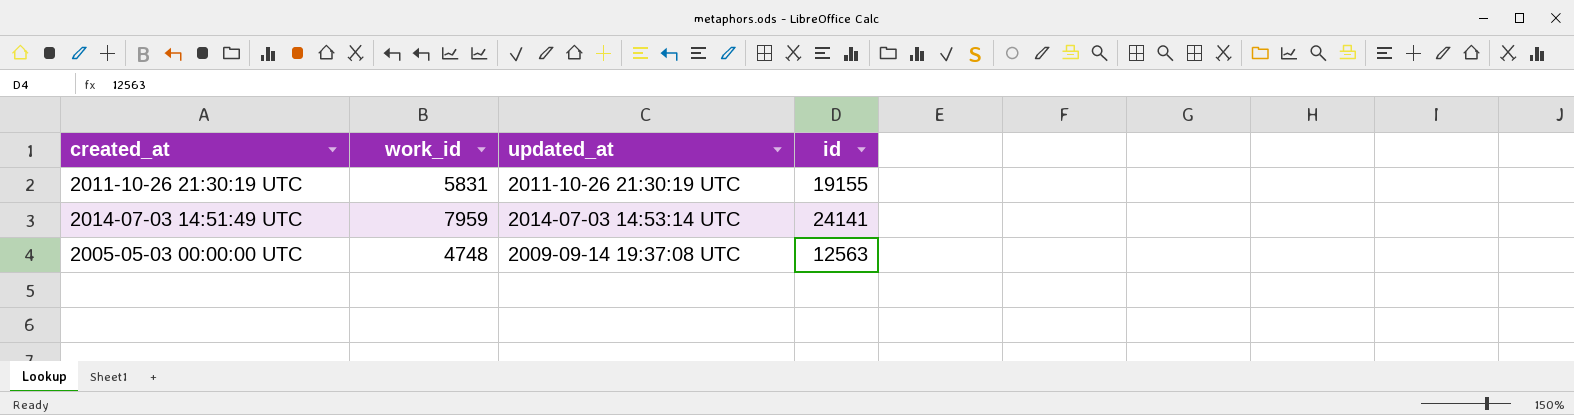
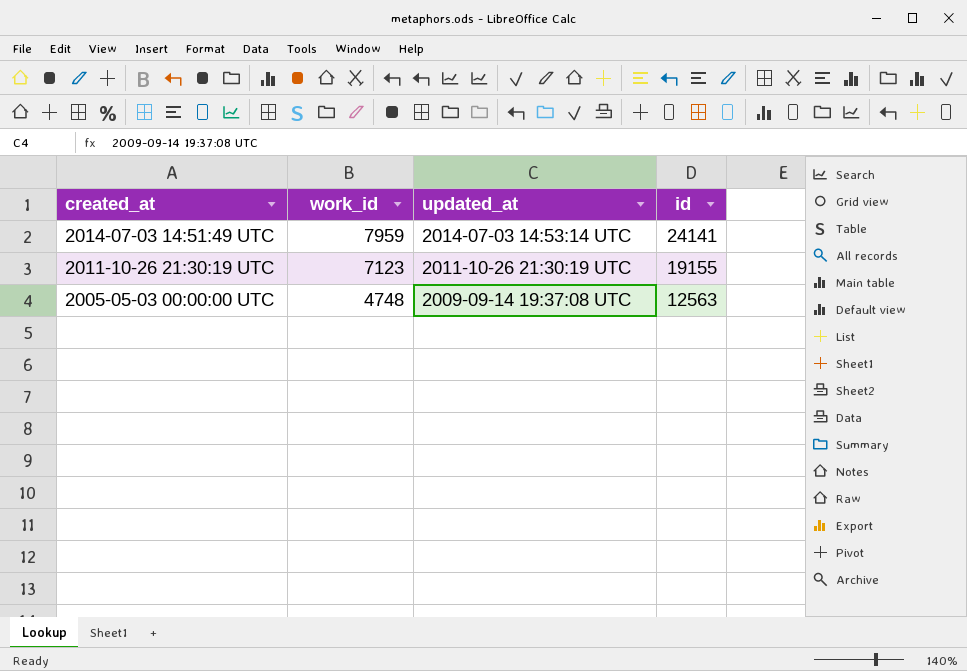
row order: none -> created_at descending
2011-10-26 21:30:19 UTC | work_id: 5831 -> 7123

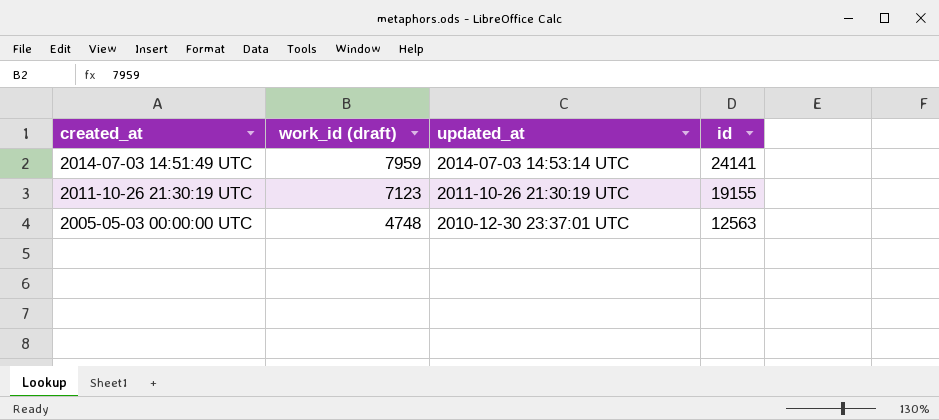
column name: work_id -> work_id (draft)
2005-05-03 00:00:00 UTC | updated_at: 2009-09-14 19:37:08 UTC -> 2010-12-30 23:37:01 UTC

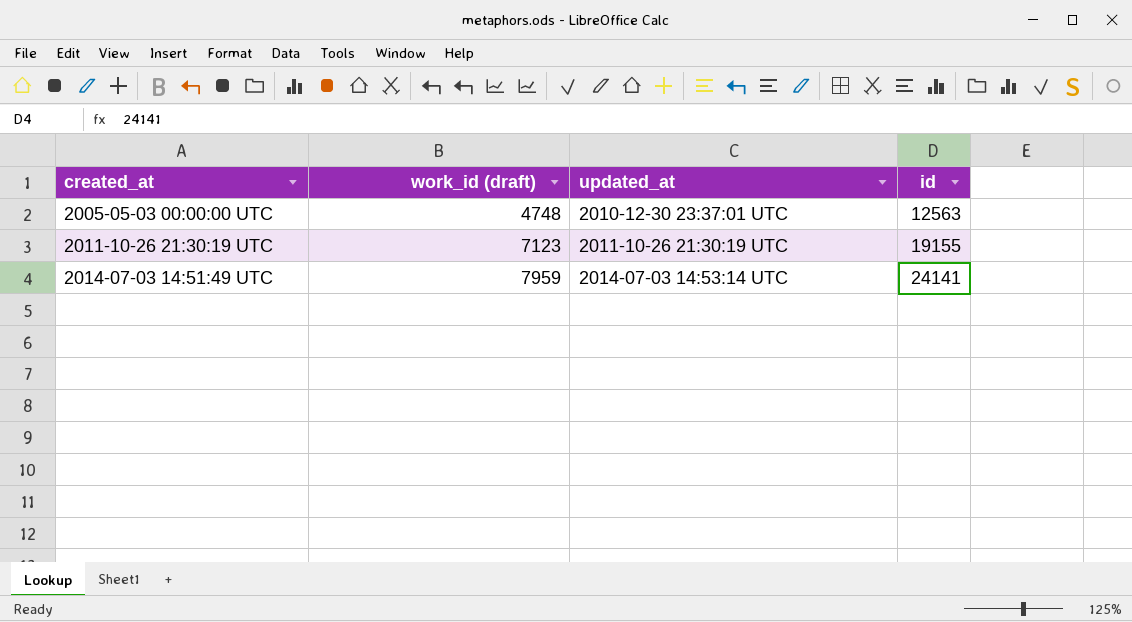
row order: created_at descending -> created_at ascending

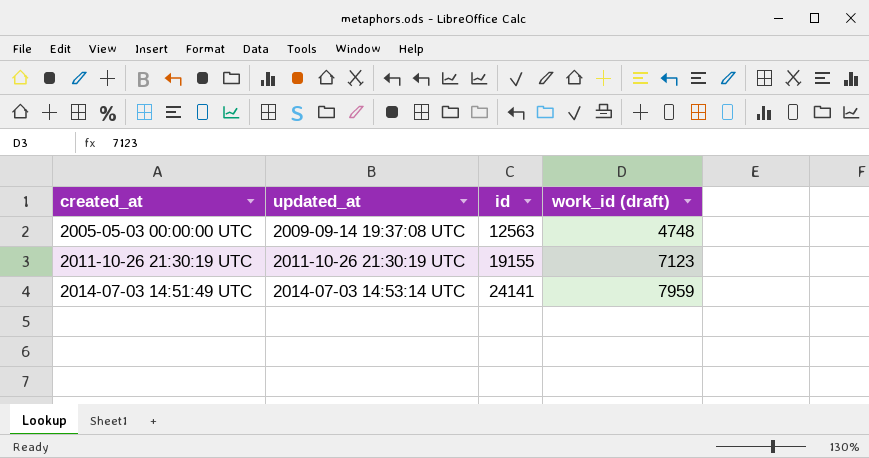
column work_id (draft) | position: 2 -> 4
2005-05-03 00:00:00 UTC | updated_at: 2010-12-30 23:37:01 UTC -> 2009-09-14 19:37:08 UTC

